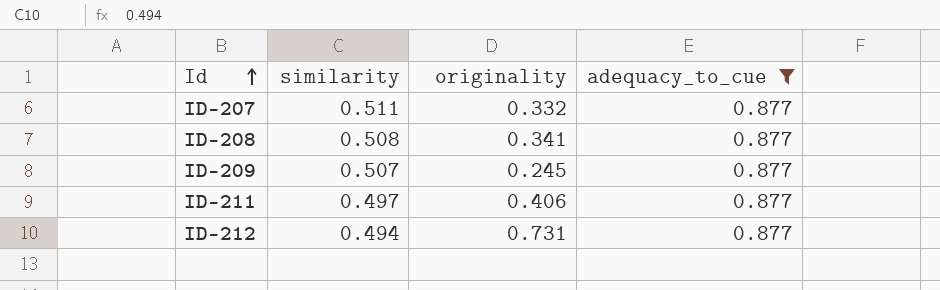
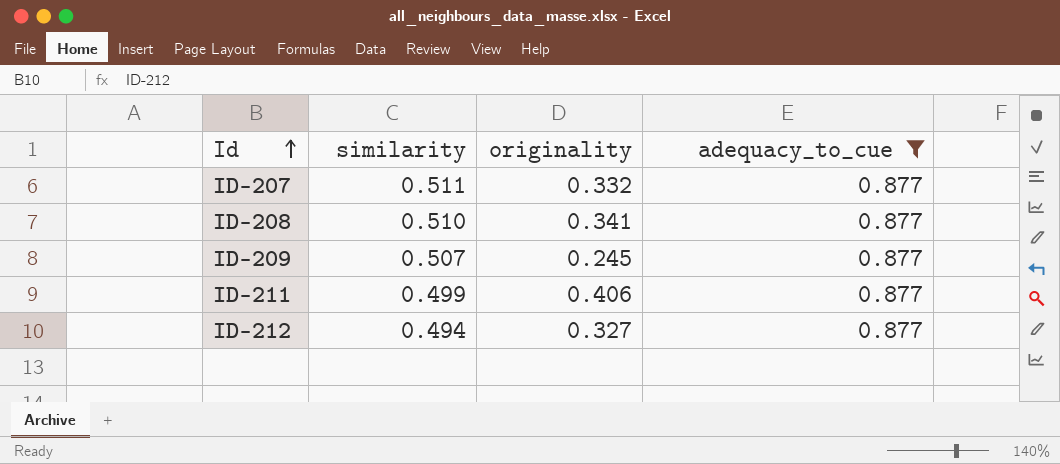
ID-208 | similarity: 0.508 -> 0.510
ID-211 | similarity: 0.497 -> 0.499
ID-212 | originality: 0.731 -> 0.327

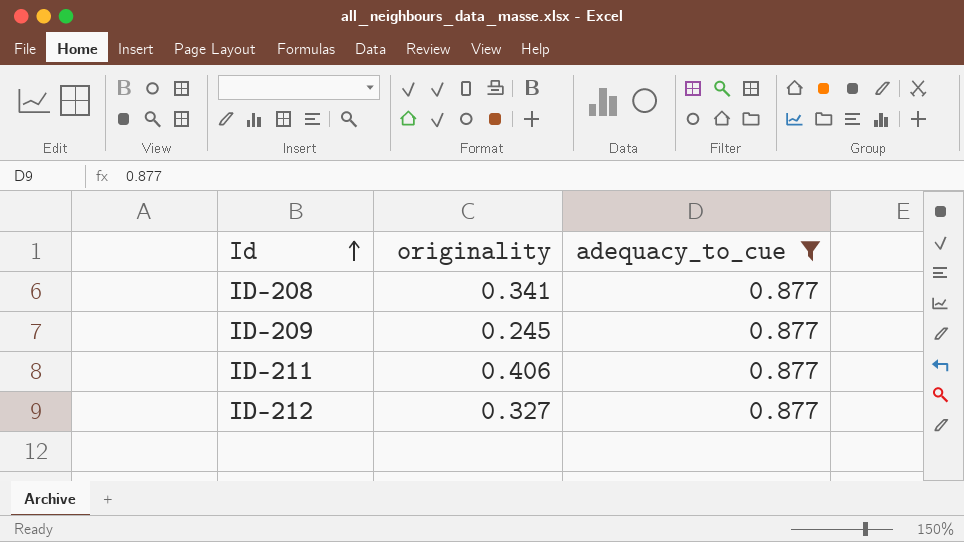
column similarity | position: 2 -> none
row ID-207: 0.511 | 0.332 | 0.877 -> none

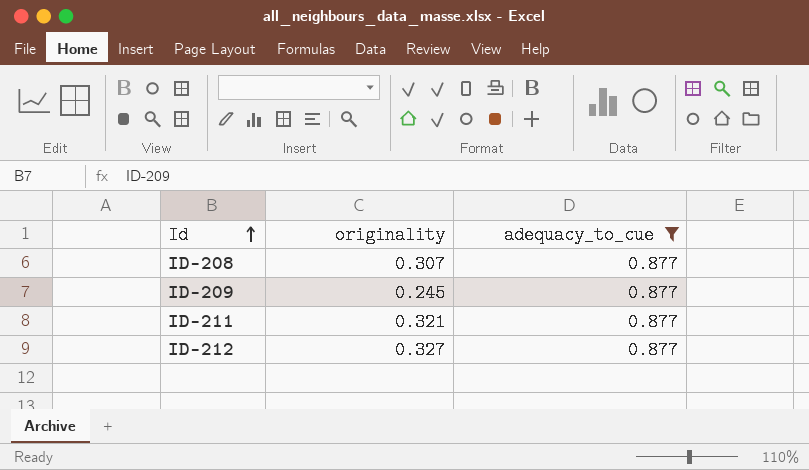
ID-208 | originality: 0.341 -> 0.307
ID-211 | originality: 0.406 -> 0.321

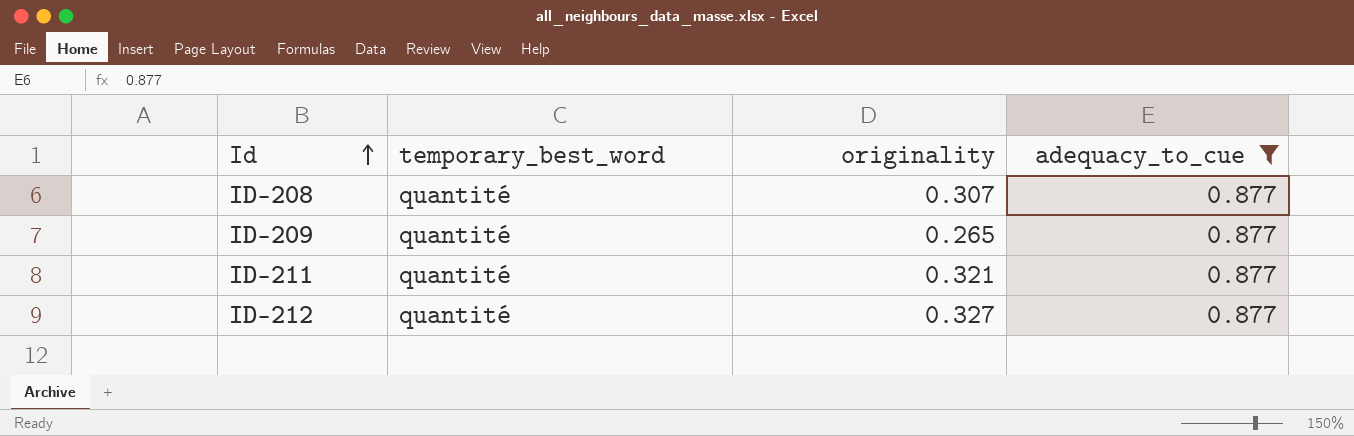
column temporary_best_word | position: none -> 2
ID-209 | originality: 0.245 -> 0.265

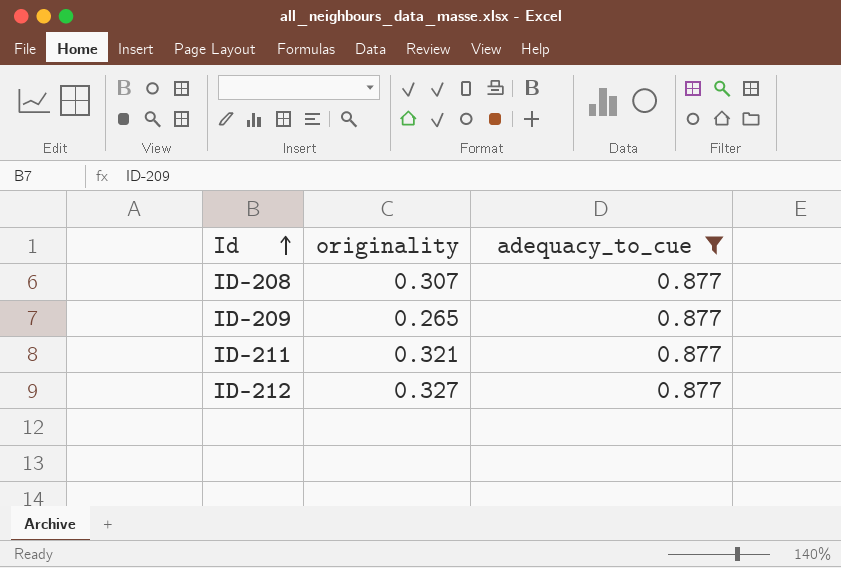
column temporary_best_word | position: 2 -> none

